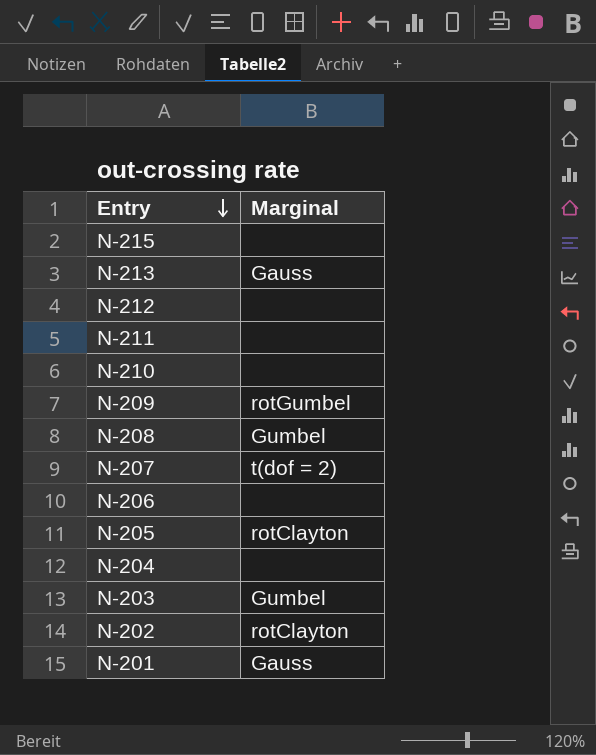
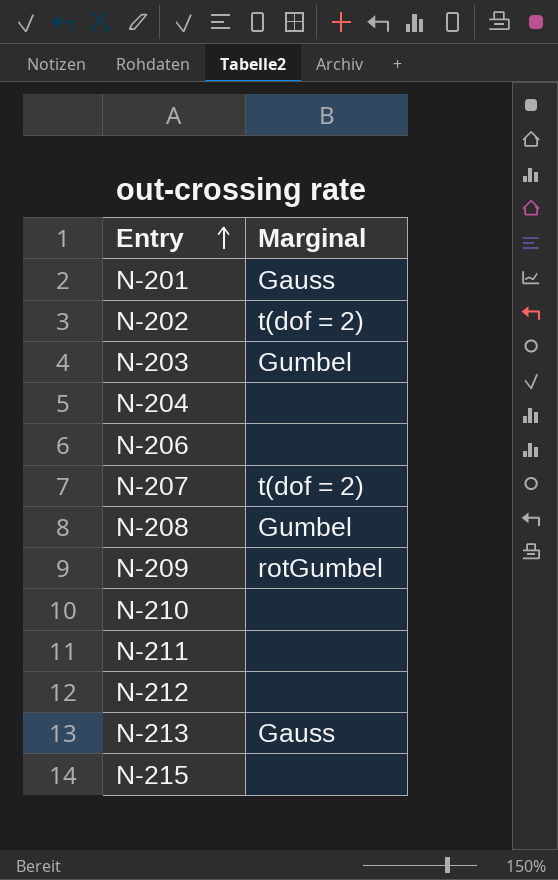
row order: Entry descending -> Entry ascending
row N-205: rotClayton -> none
N-202 | Marginal: rotClayton -> t(dof = 2)

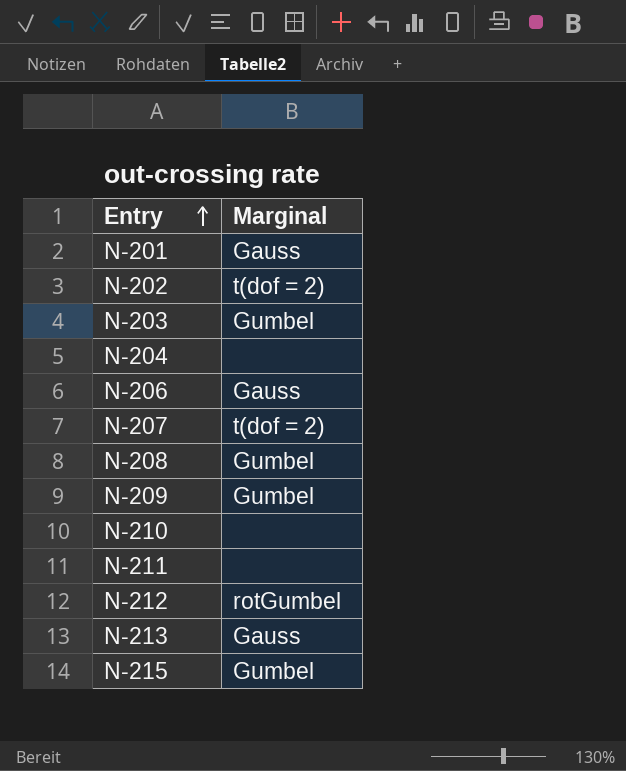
N-206 | Marginal: none -> Gauss
N-209 | Marginal: rotGumbel -> Gumbel
N-212 | Marginal: none -> rotGumbel
N-215 | Marginal: none -> Gumbel

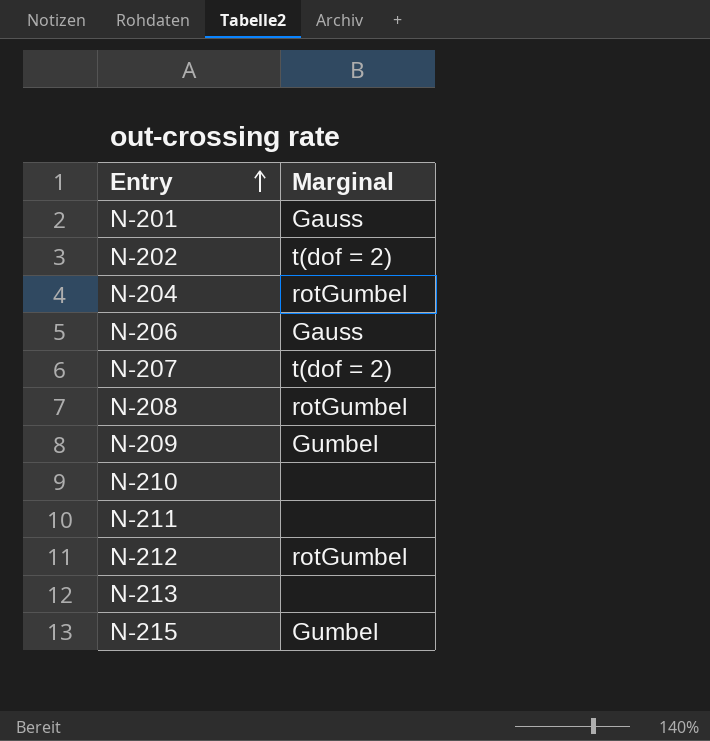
row N-203: Gumbel -> none
N-204 | Marginal: none -> rotGumbel
N-208 | Marginal: Gumbel -> rotGumbel
N-213 | Marginal: Gauss -> none

